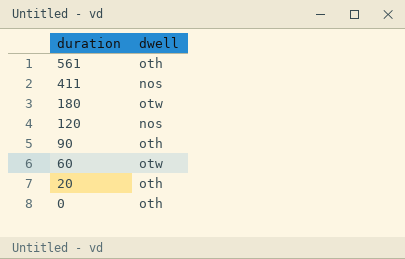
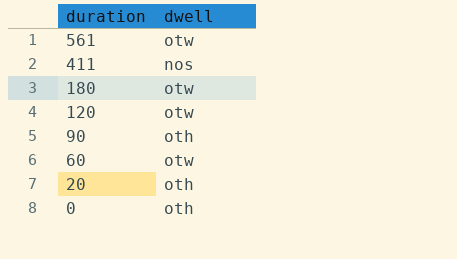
561 | dwell: oth -> otw
120 | dwell: nos -> otw

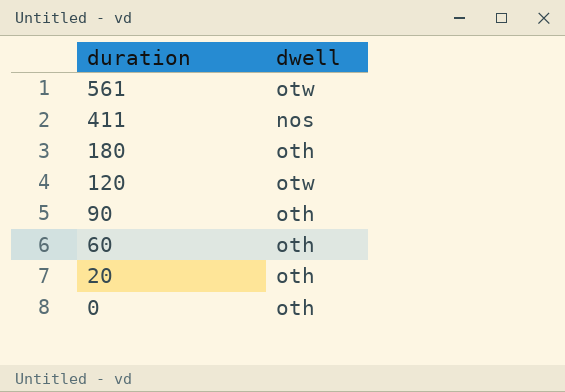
180 | dwell: otw -> oth
60 | dwell: otw -> oth

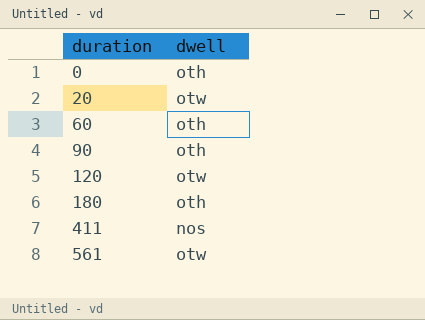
row order: duration descending -> duration ascending
20 | dwell: oth -> otw

